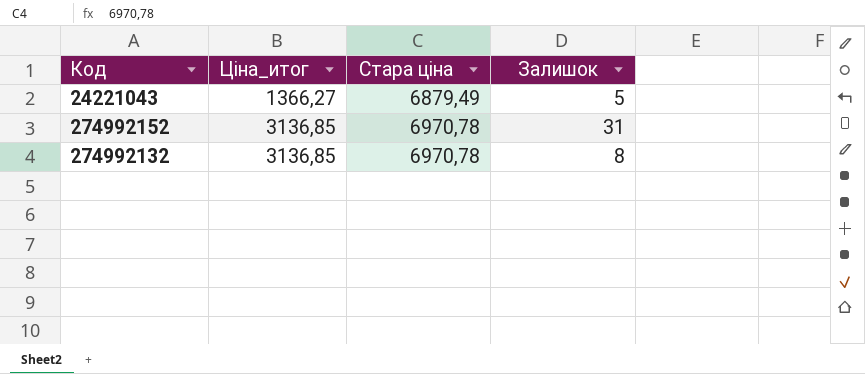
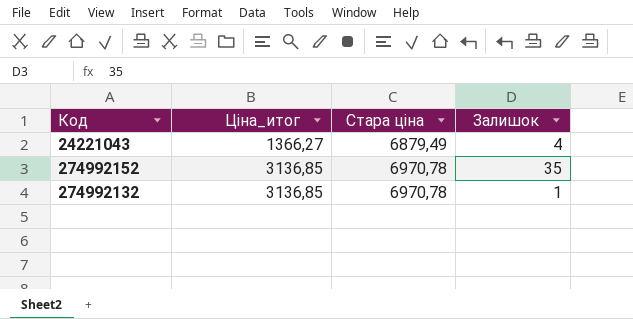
24221043 | Залишок: 5 -> 4
274992152 | Залишок: 31 -> 35
274992132 | Залишок: 8 -> 1

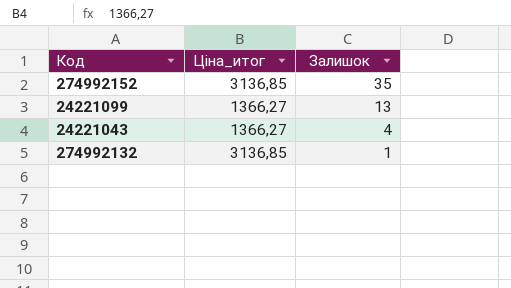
row order: Ціна_итог ascending -> Залишок descending
column Стара ціна | position: 3 -> none
row 24221099: none -> 1366,27 | 13

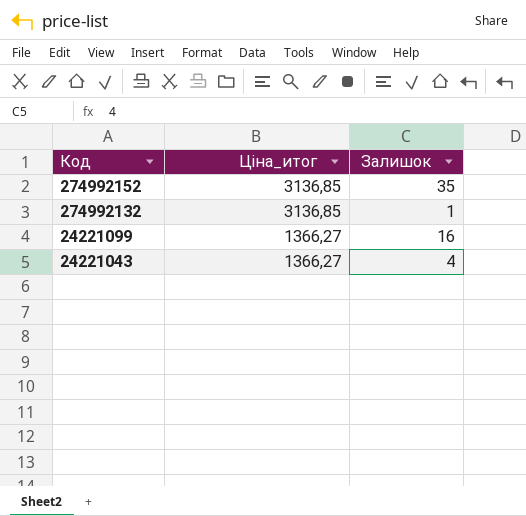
row order: Залишок descending -> Код descending
24221099 | Залишок: 13 -> 16

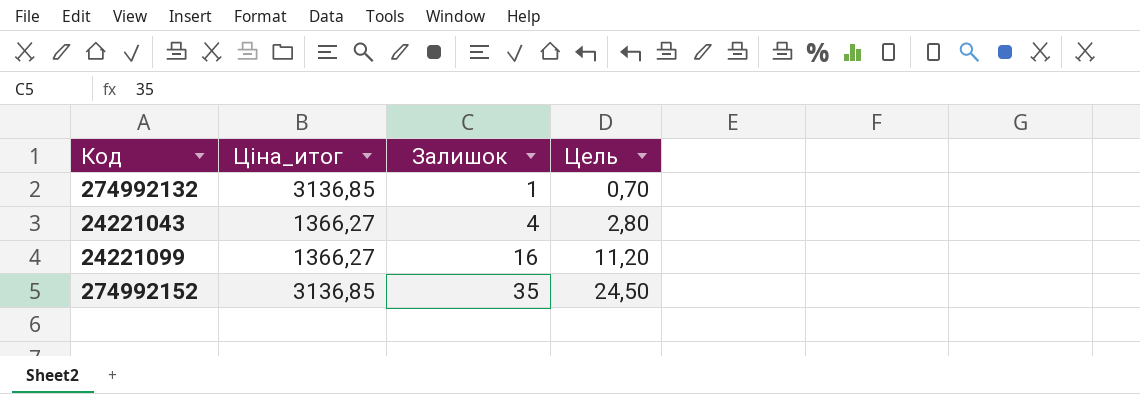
row order: Код descending -> Залишок ascending
column Цель | formula: none -> [Залишок] * 0,7

